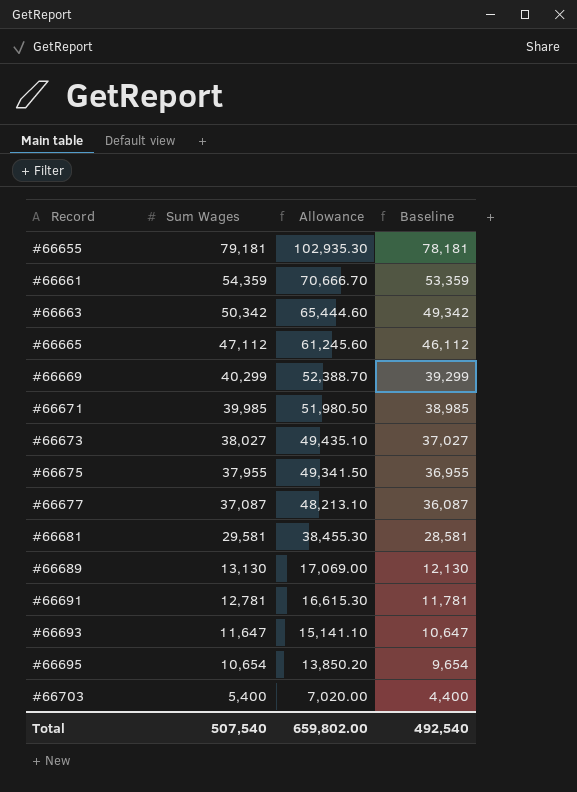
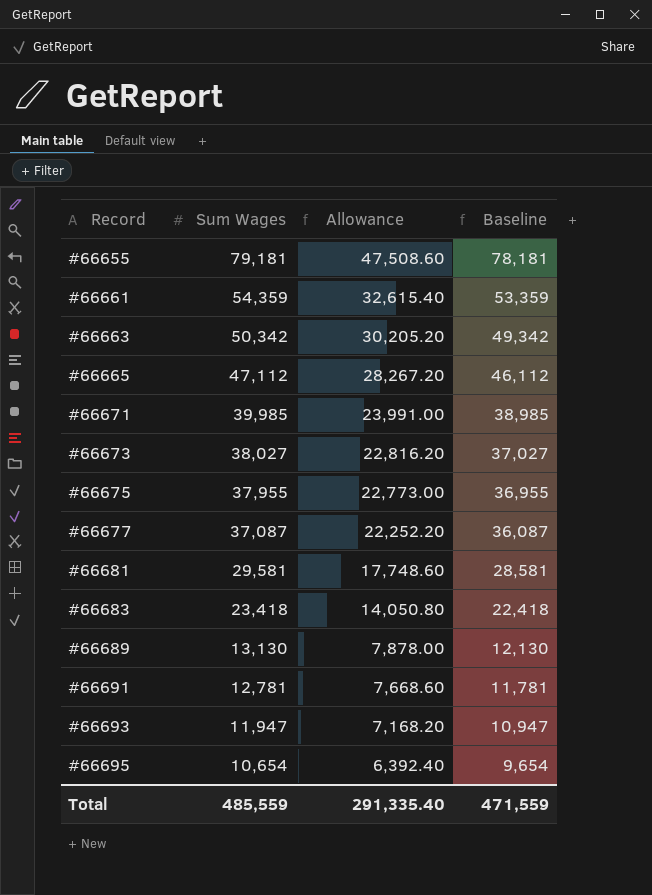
column Allowance | formula: [Sum Wages] * 1.3 -> [Sum Wages] * 0.6
row #66669: 40,299 | 52,388.70 | 39,299 -> none
row #66703: 5,400 | 7,020.00 | 4,400 -> none
row #66683: none -> 23,418 | 14,050.80 | 22,418
#66693 | Sum Wages: 11,647 -> 11,947
#66693 | Baseline: 10,647 -> 10,947
Total | Sum Wages: 507,540 -> 485,559
Total | Allowance: 659,802.00 -> 291,335.40
Total | Baseline: 492,540 -> 471,559

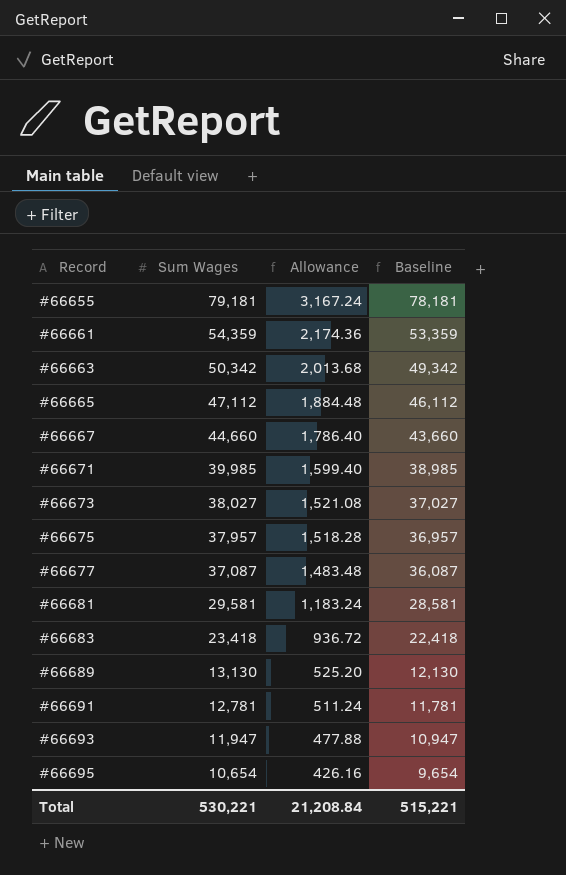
column Allowance | formula: [Sum Wages] * 0.6 -> [Sum Wages] * 0.04
row #66667: none -> 44,660 | 1,786.40 | 43,660
#66675 | Sum Wages: 37,955 -> 37,957
#66675 | Baseline: 36,955 -> 36,957
Total | Sum Wages: 485,559 -> 530,221
Total | Allowance: 291,335.40 -> 21,208.84
Total | Baseline: 471,559 -> 515,221

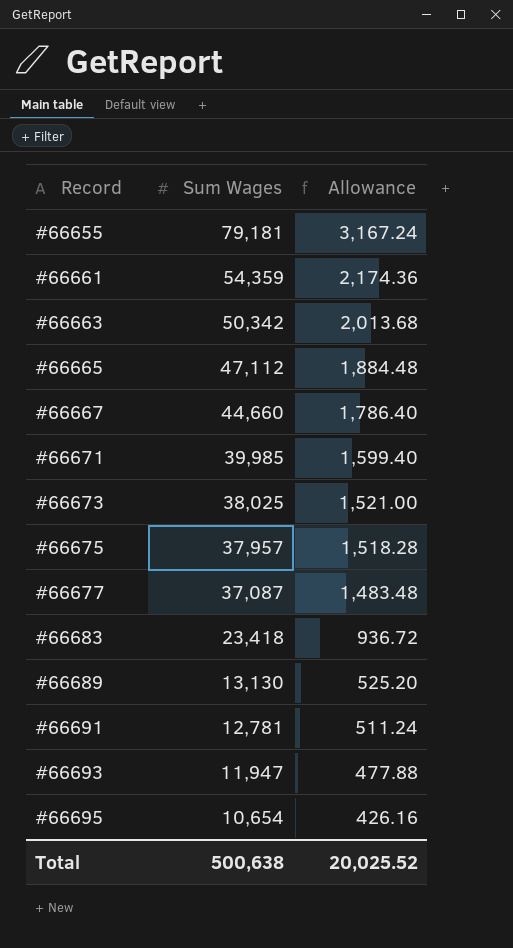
column Baseline | formula: [Sum Wages] - 1000 -> none
row #66681: 29,581 | 1,183.24 | 28,581 -> none
#66673 | Sum Wages: 38,027 -> 38,025
#66673 | Allowance: 1,521.08 -> 1,521.00
Total | Sum Wages: 530,221 -> 500,638
Total | Allowance: 21,208.84 -> 20,025.52

